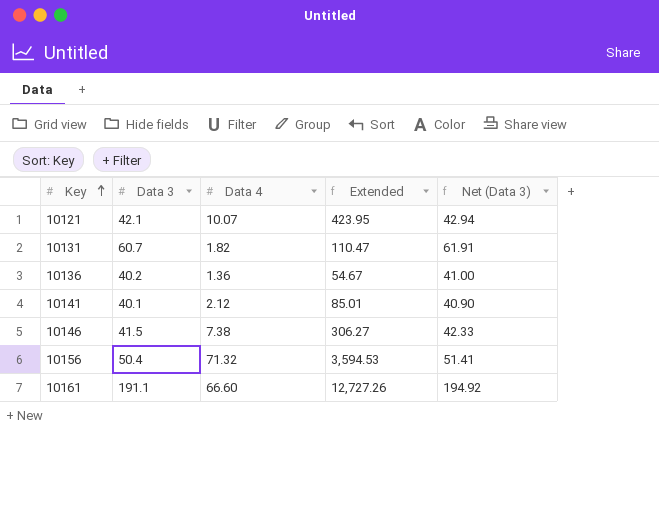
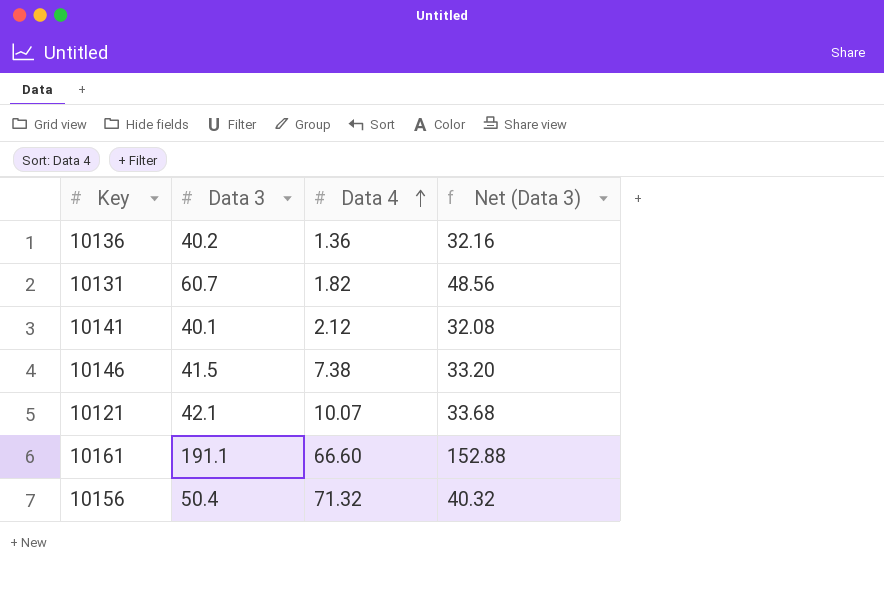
row order: Key ascending -> Data 4 ascending
column Extended | formula: [Data 3] * [Data 4] -> none
column Net (Data 3) | formula: [Data 3] * 1.02 -> [Data 3] * 0.8

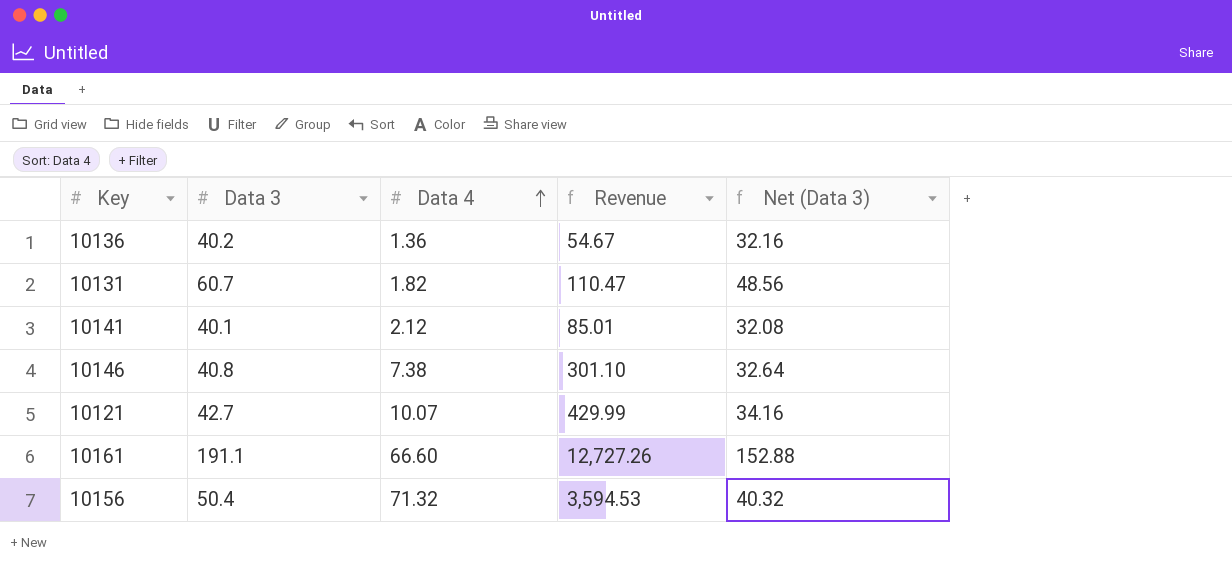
column Revenue | formula: none -> [Data 3] * [Data 4]
10146 | Data 3: 41.5 -> 40.8
10146 | Net (Data 3): 33.20 -> 32.64
10121 | Data 3: 42.1 -> 42.7
10121 | Net (Data 3): 33.68 -> 34.16

